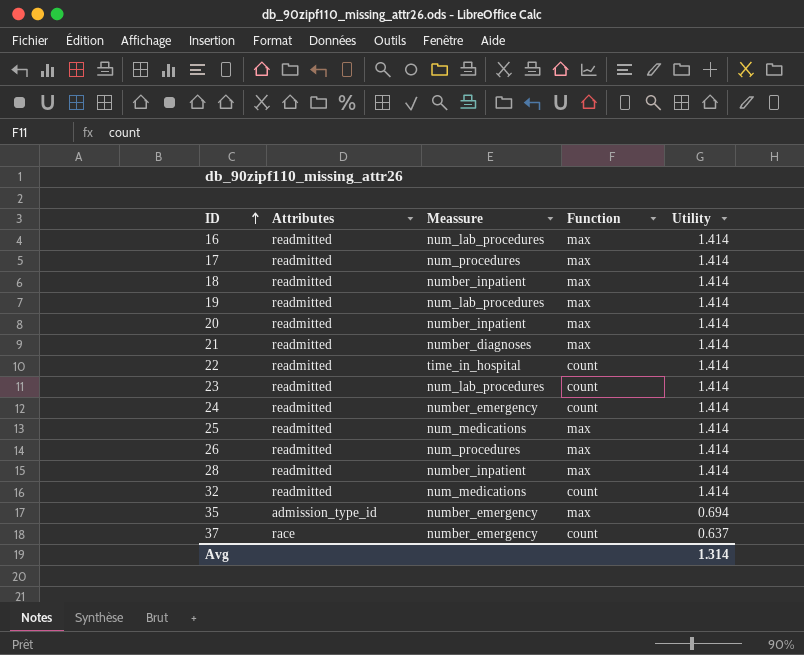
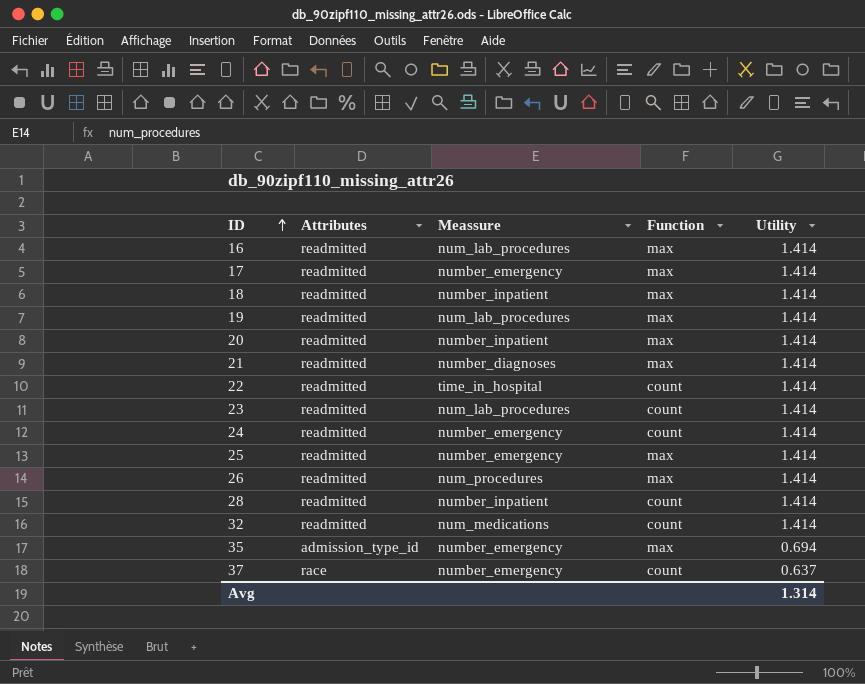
17 | Meassure: num_procedures -> number_emergency
25 | Meassure: num_medications -> number_emergency
28 | Function: max -> count

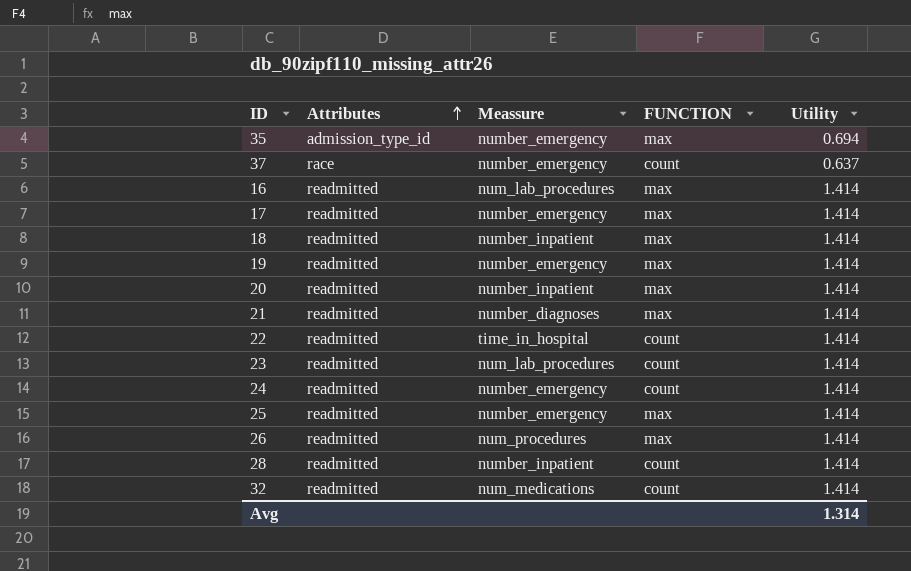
row order: ID ascending -> Attributes ascending
column name: Function -> FUNCTION
19 | Meassure: num_lab_procedures -> number_emergency

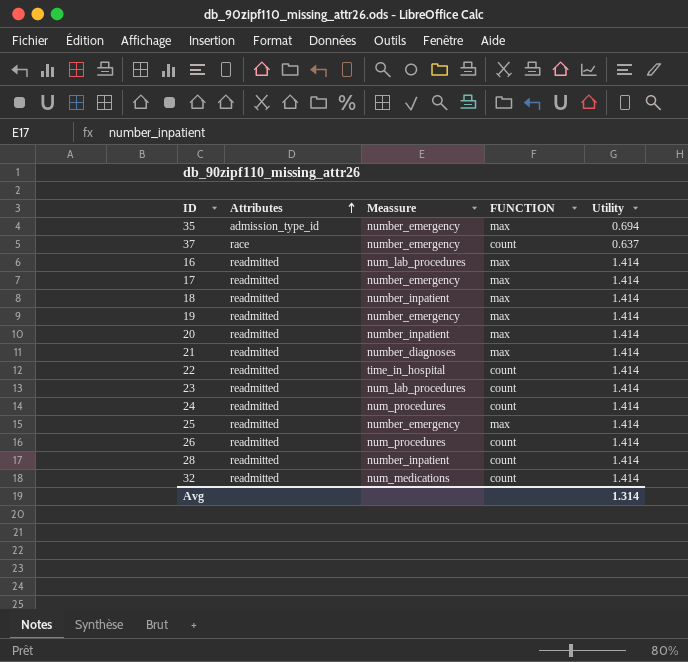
24 | Meassure: number_emergency -> num_procedures
26 | FUNCTION: max -> count

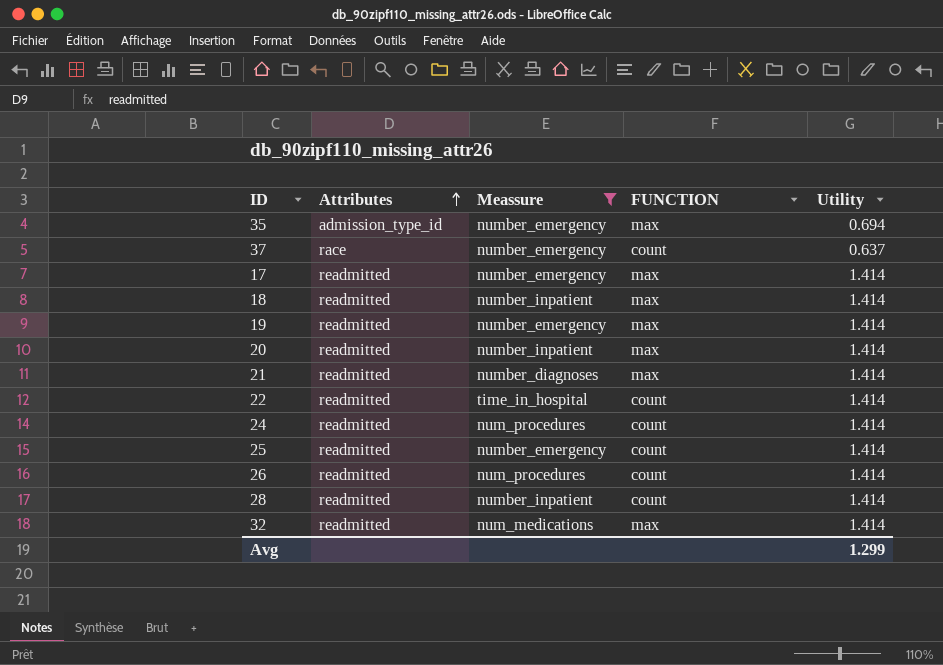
filter: none -> Meassure != num_lab_procedures
25 | FUNCTION: max -> count
32 | FUNCTION: count -> max
Avg | Utility: 1.314 -> 1.299

